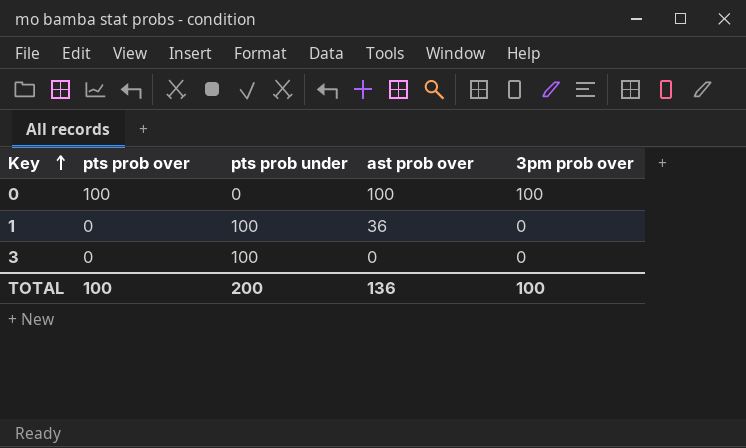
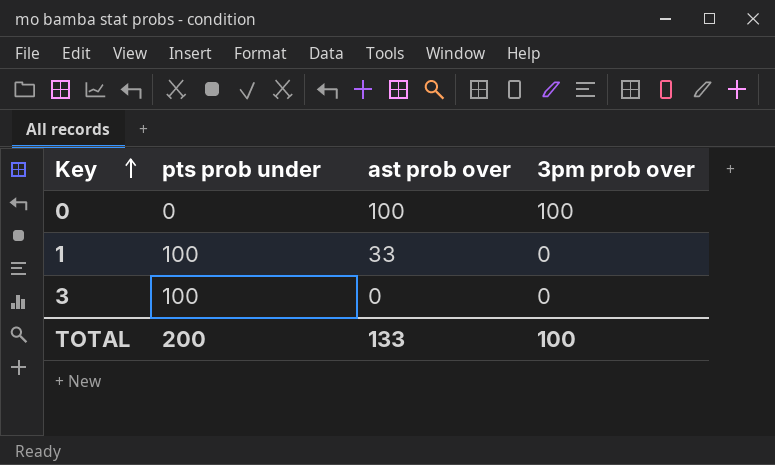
column pts prob over | position: 2 -> none
1 | ast prob over: 36 -> 33
TOTAL | ast prob over: 136 -> 133

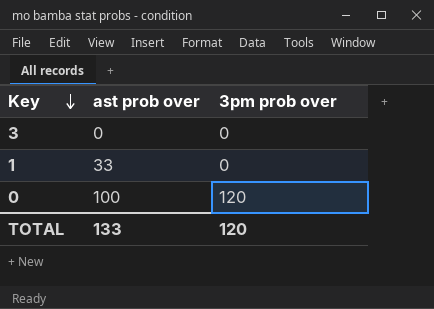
row order: Key ascending -> Key descending
column pts prob under | position: 2 -> none
0 | 3pm prob over: 100 -> 120
TOTAL | 3pm prob over: 100 -> 120

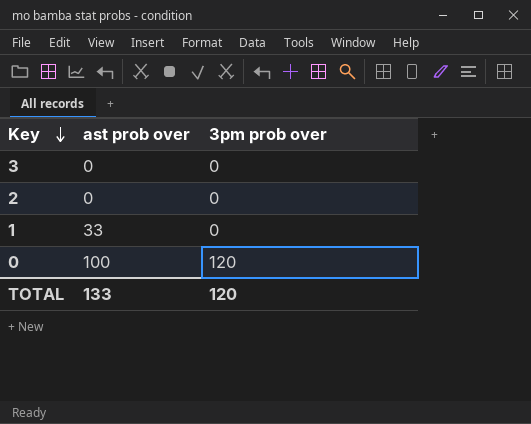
row 2: none -> 0 | 0

